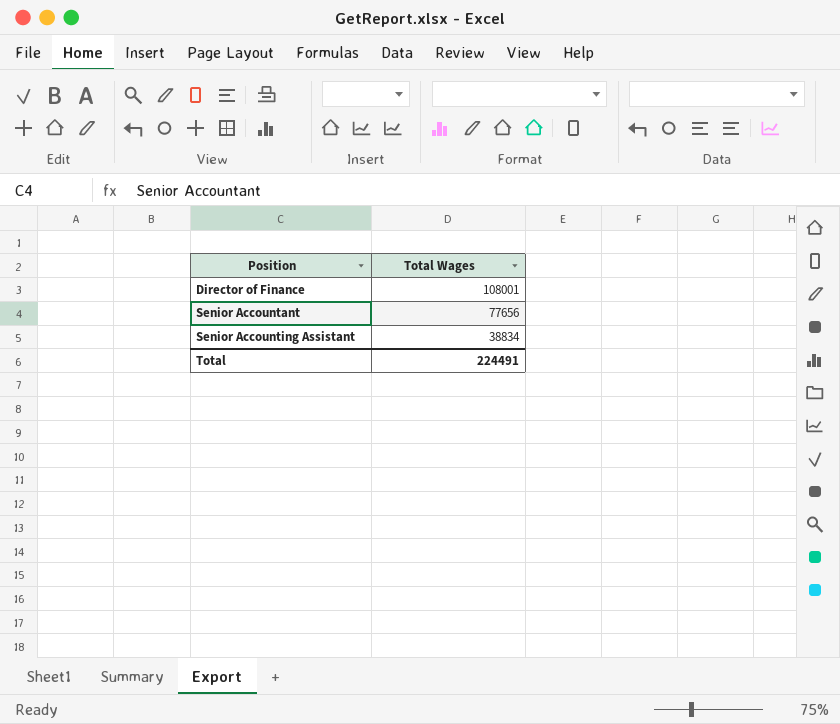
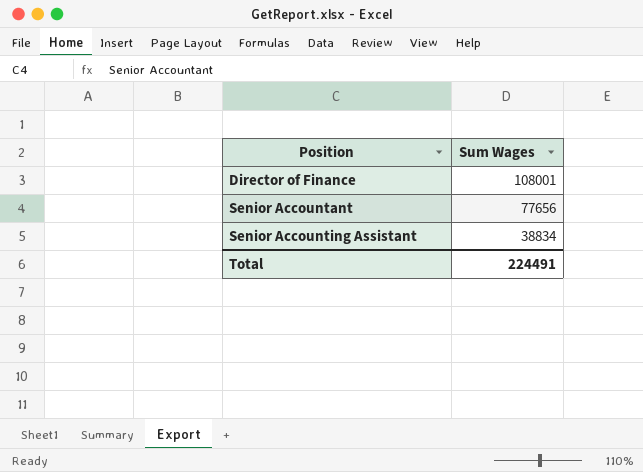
column name: Total Wages -> Sum Wages

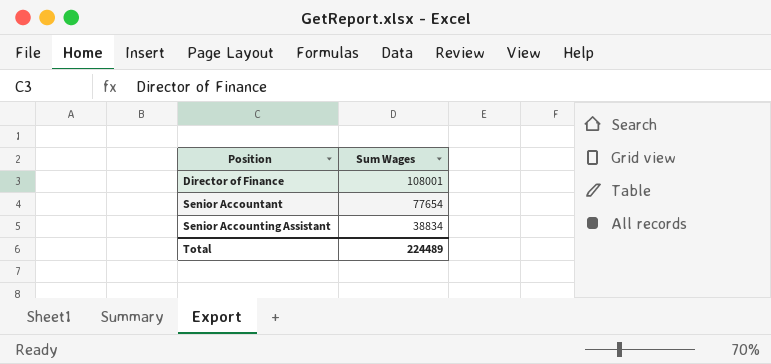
Senior Accountant | Sum Wages: 77656 -> 77654
Total | Sum Wages: 224491 -> 224489

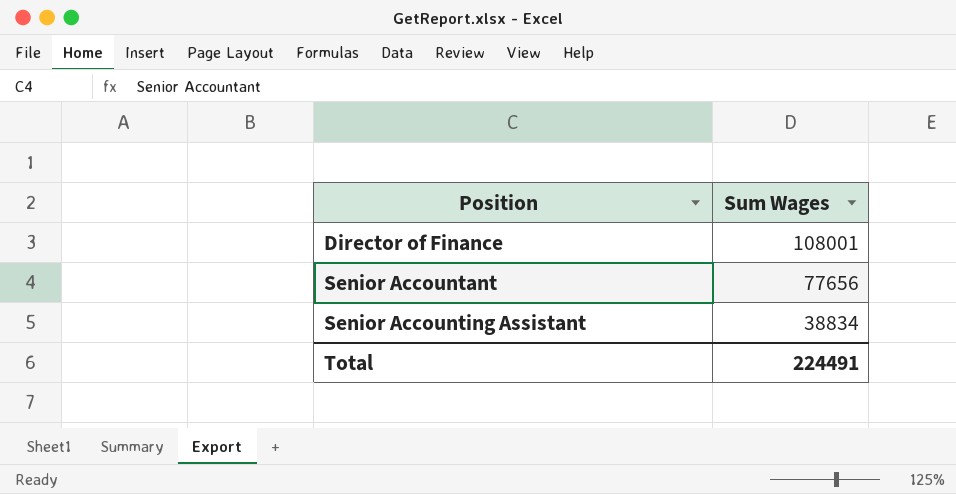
Senior Accountant | Sum Wages: 77654 -> 77656
Total | Sum Wages: 224489 -> 224491

